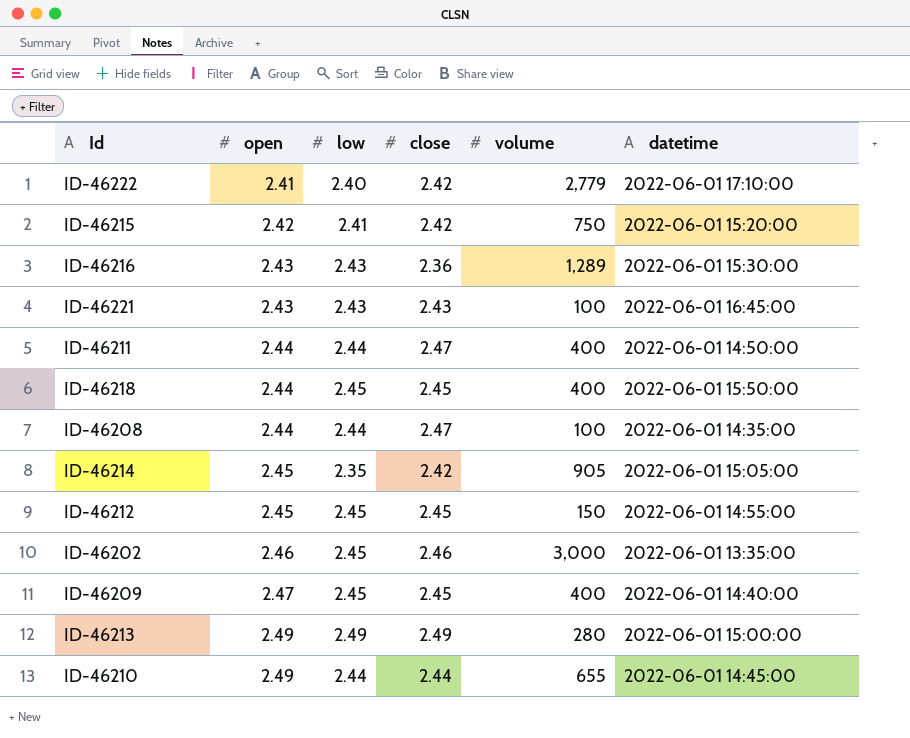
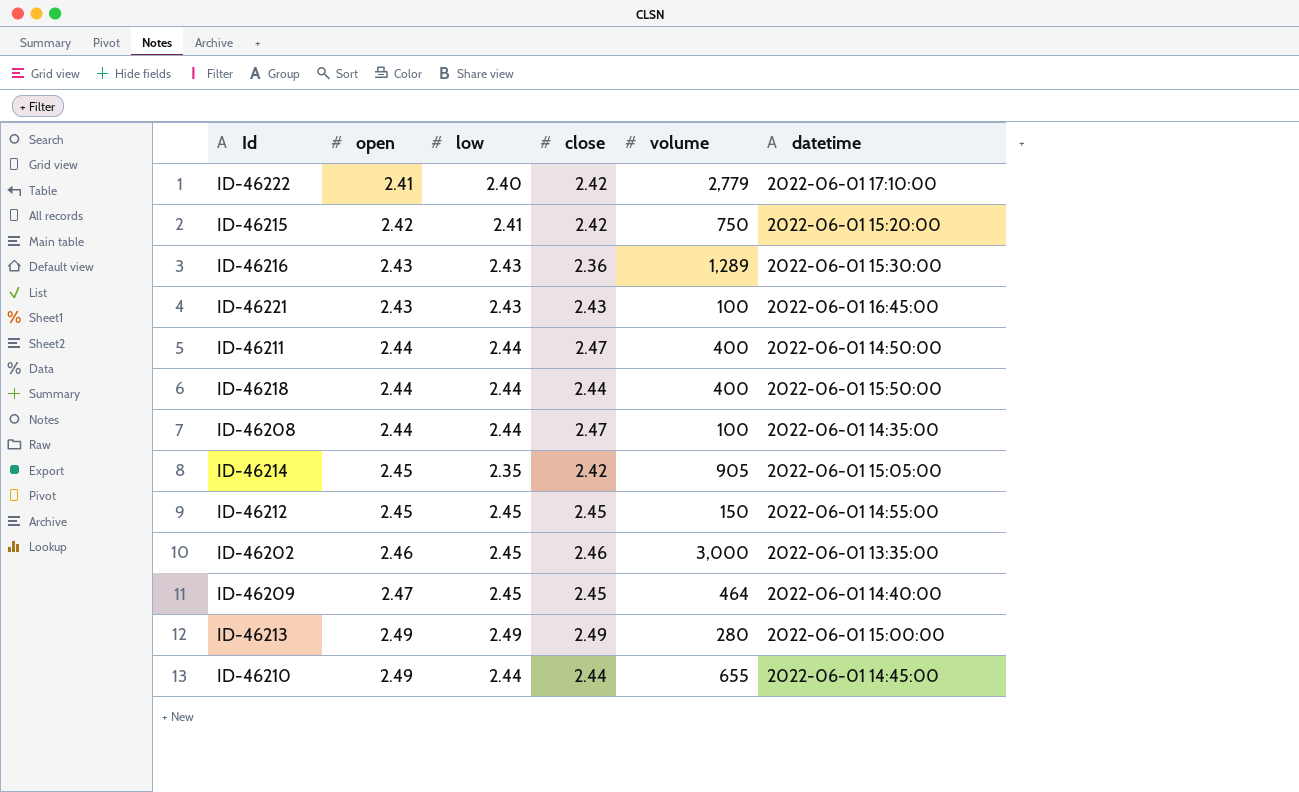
ID-46218 | low: 2.45 -> 2.44
ID-46218 | close: 2.45 -> 2.44
ID-46209 | volume: 400 -> 464

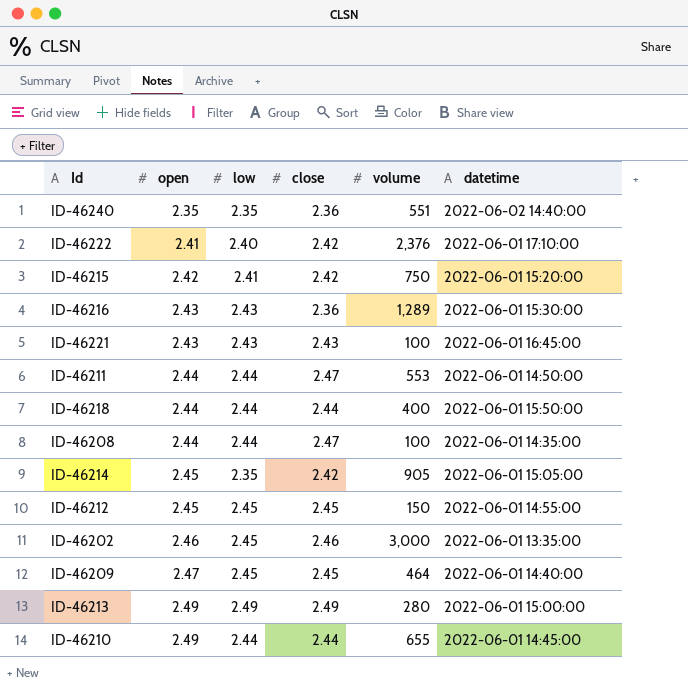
row ID-46240: none -> 2.35 | 2.35 | 2.36 | 551 | 2022-06-02 14:40:00
ID-46222 | volume: 2,779 -> 2,376
ID-46211 | volume: 400 -> 553

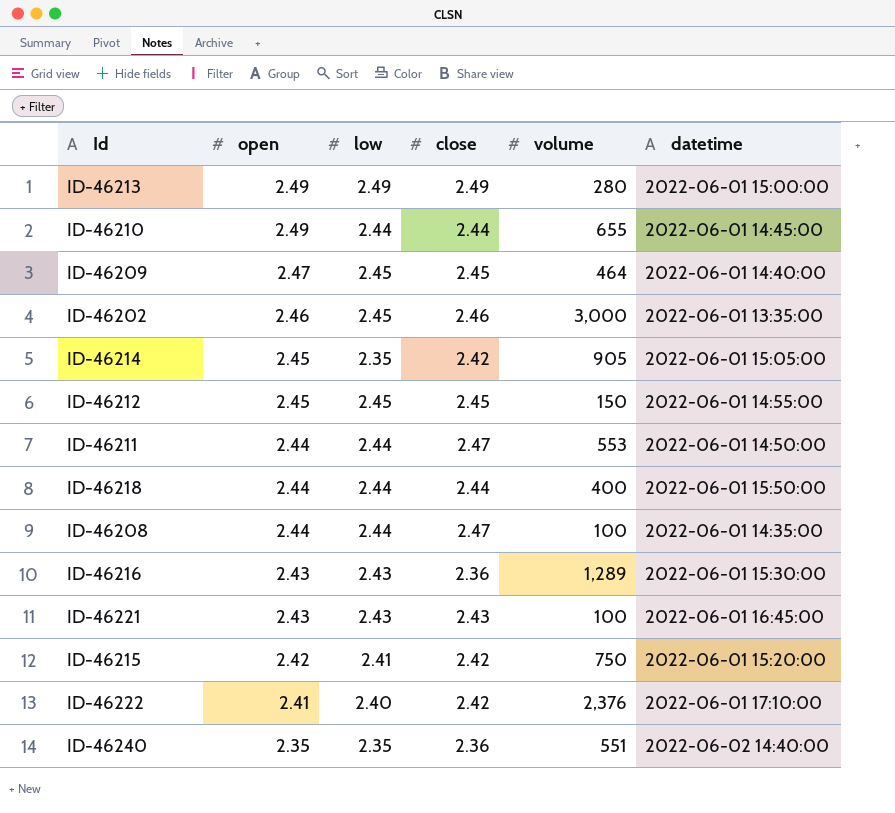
row order: open ascending -> open descending

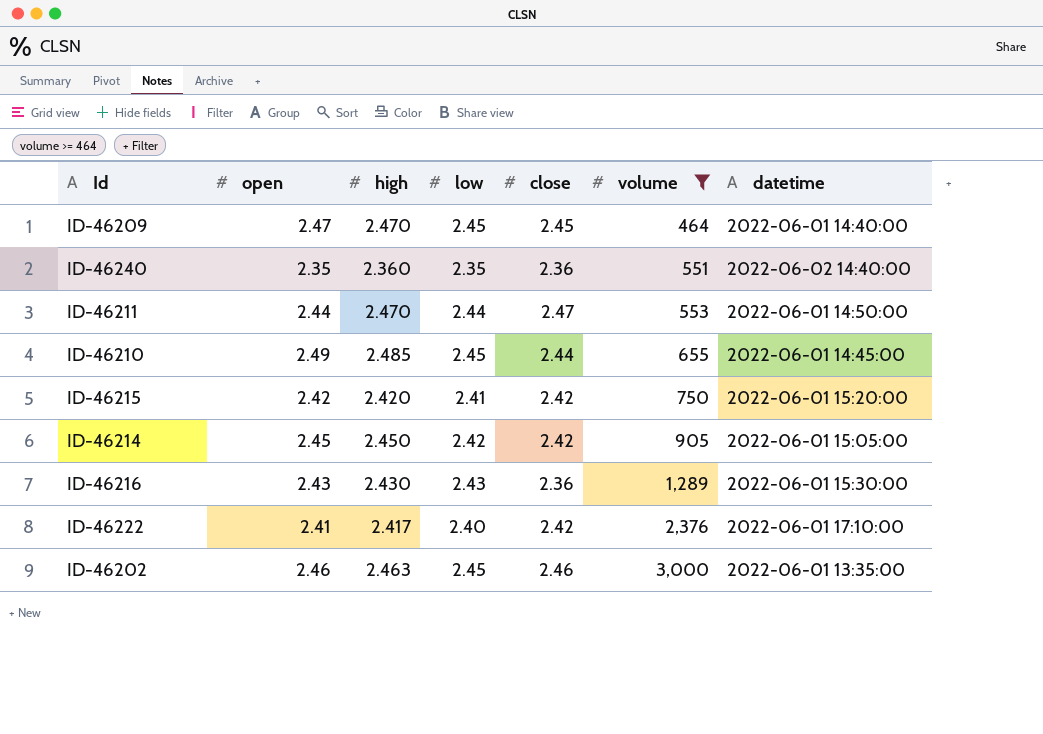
filter: none -> volume >= 464
row order: open descending -> volume ascending
column high | position: none -> 3
ID-46210 | low: 2.44 -> 2.45
ID-46214 | low: 2.35 -> 2.42

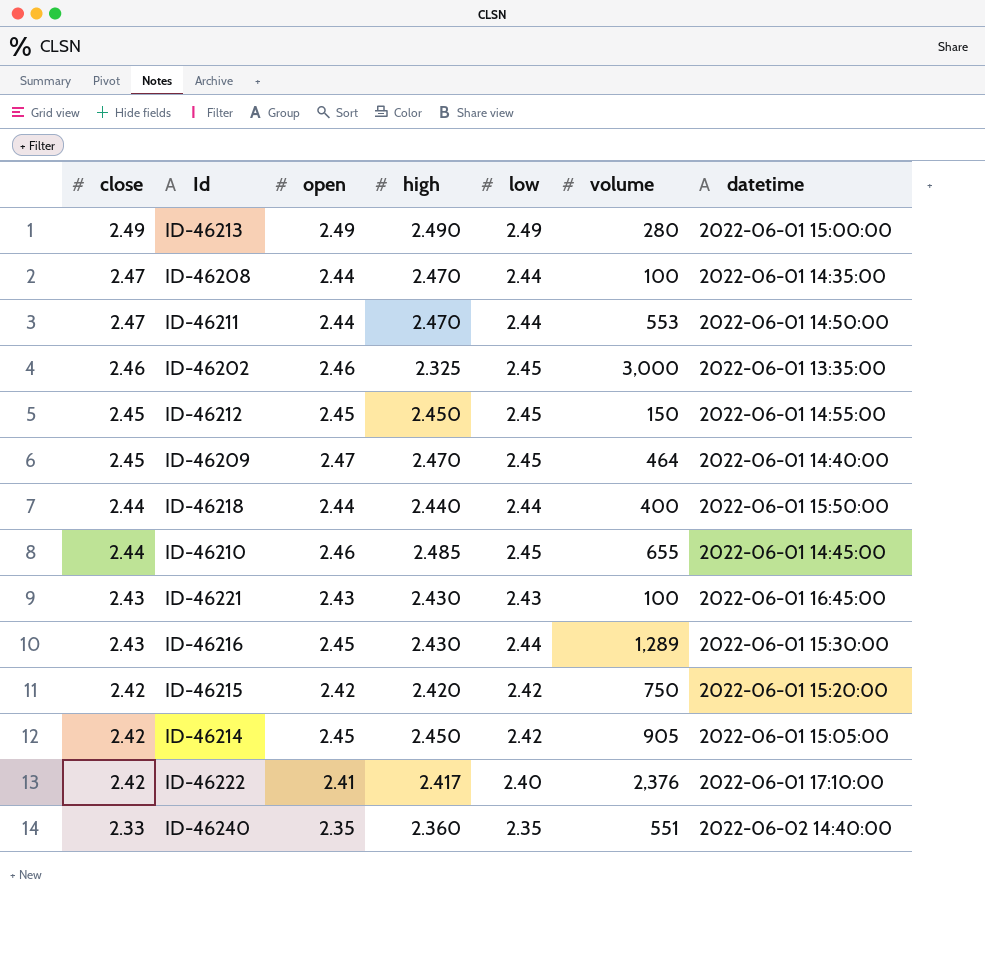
filter: volume >= 464 -> none
row order: volume ascending -> close descending
column close | position: 5 -> 1
ID-46202 | high: 2.463 -> 2.325
ID-46210 | open: 2.49 -> 2.46
ID-46216 | close: 2.36 -> 2.43
ID-46216 | open: 2.43 -> 2.45
ID-46216 | low: 2.43 -> 2.44
ID-46215 | low: 2.41 -> 2.42
ID-46240 | close: 2.36 -> 2.33

